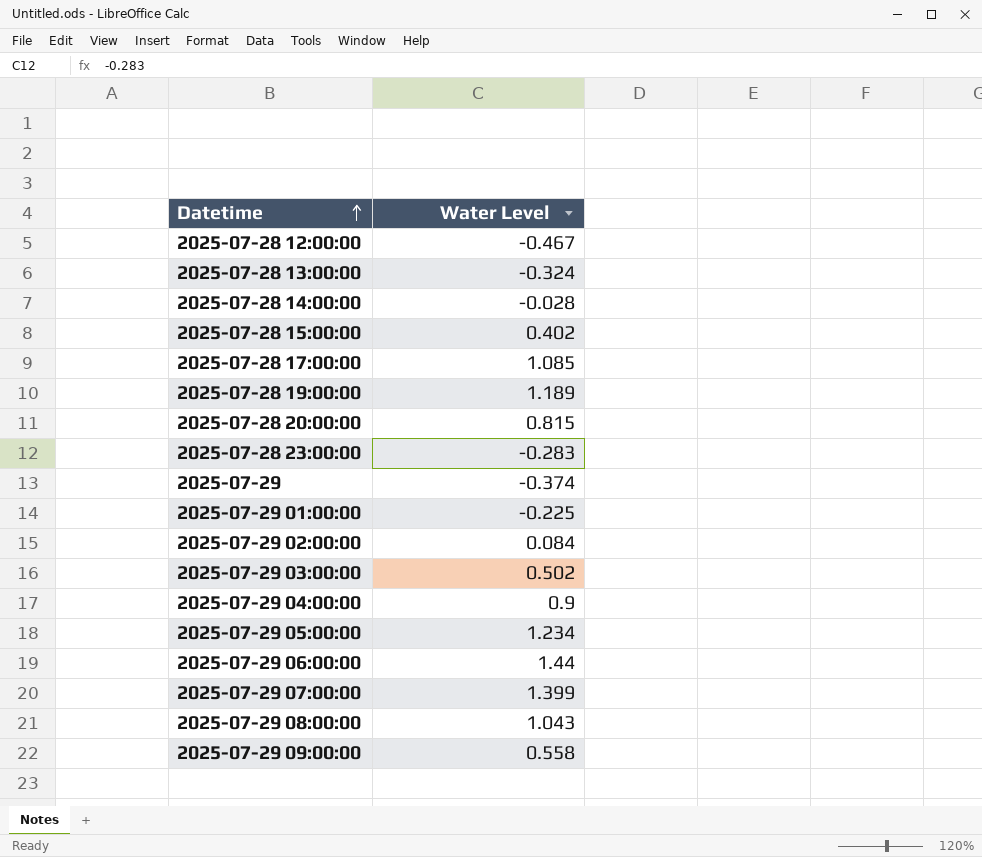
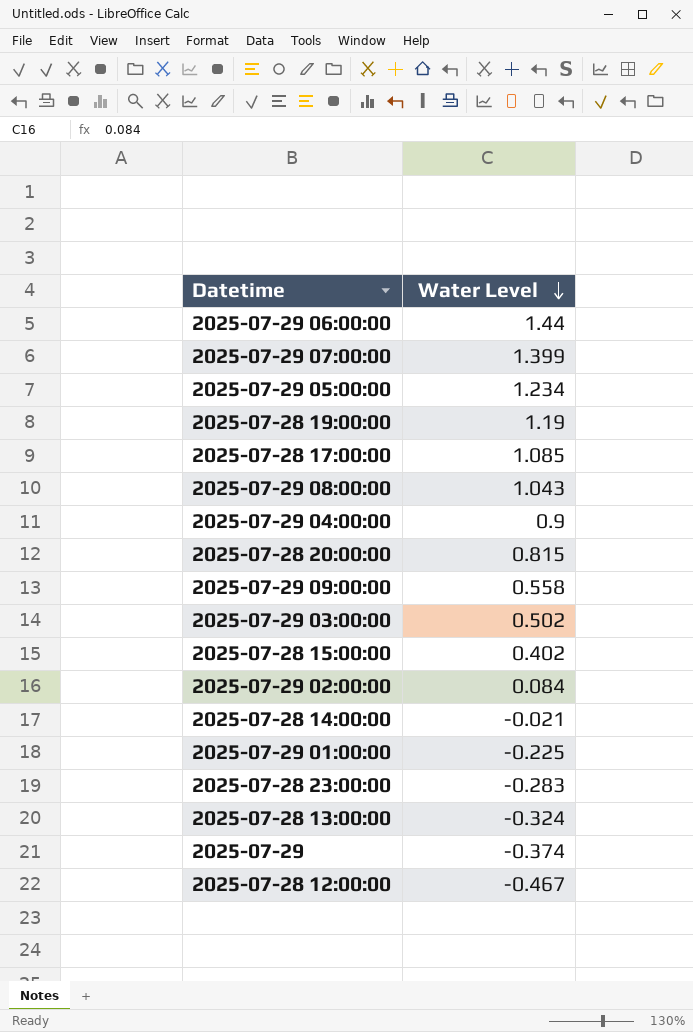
row order: Datetime ascending -> Water Level descending
2025-07-28 19:00:00 | Water Level: 1.189 -> 1.19
2025-07-28 14:00:00 | Water Level: -0.028 -> -0.021

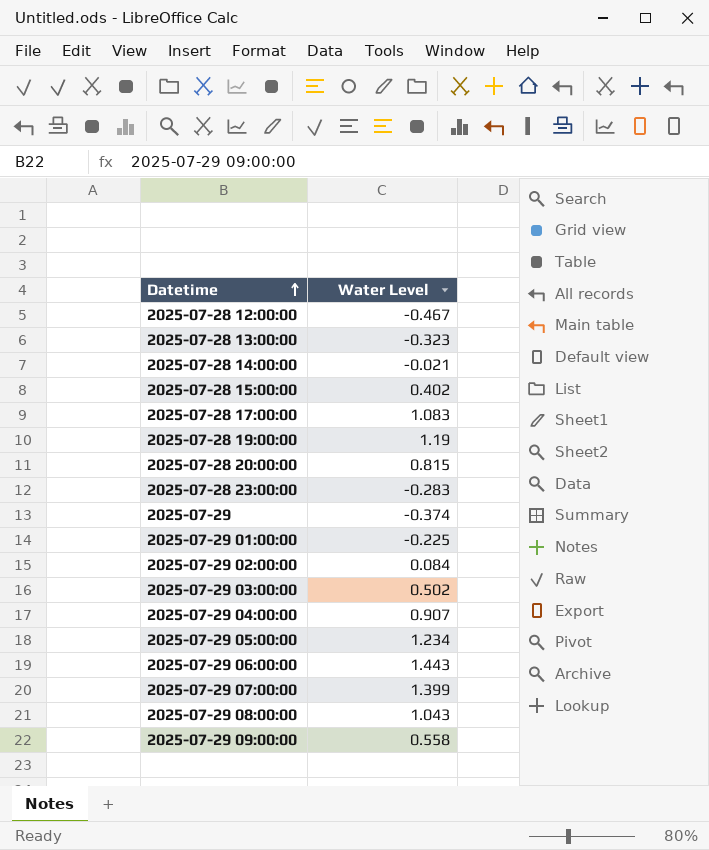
row order: Water Level descending -> Datetime ascending
2025-07-28 13:00:00 | Water Level: -0.324 -> -0.323
2025-07-28 17:00:00 | Water Level: 1.085 -> 1.083
2025-07-29 04:00:00 | Water Level: 0.9 -> 0.907
2025-07-29 06:00:00 | Water Level: 1.44 -> 1.443

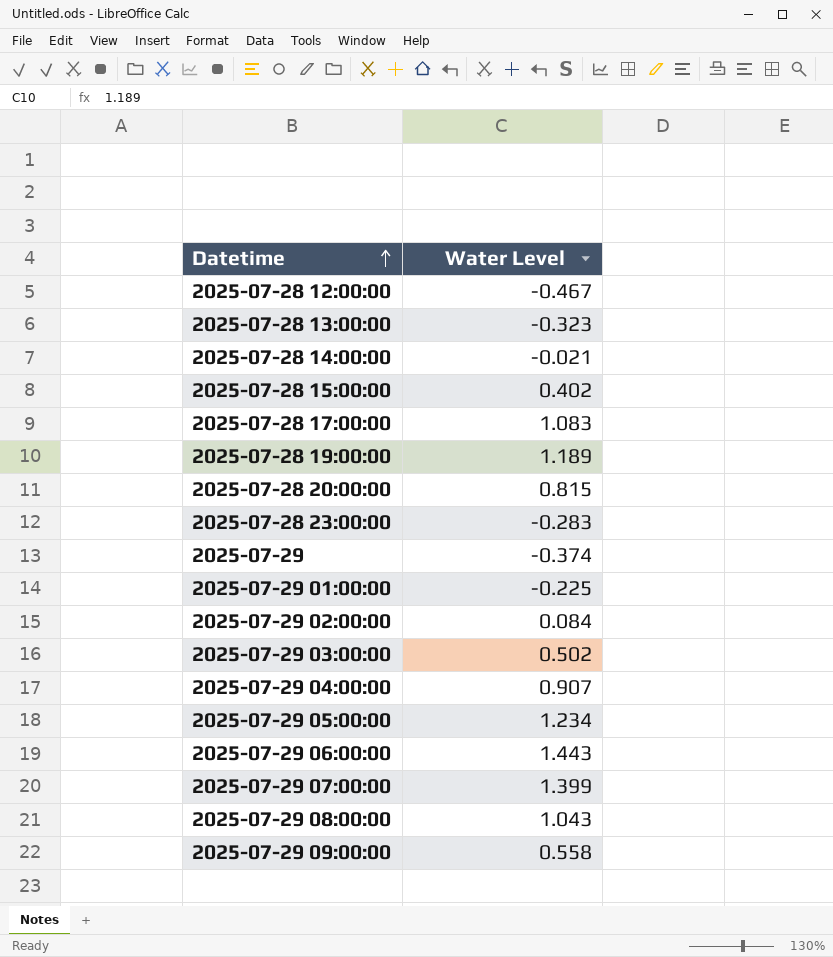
2025-07-28 19:00:00 | Water Level: 1.19 -> 1.189

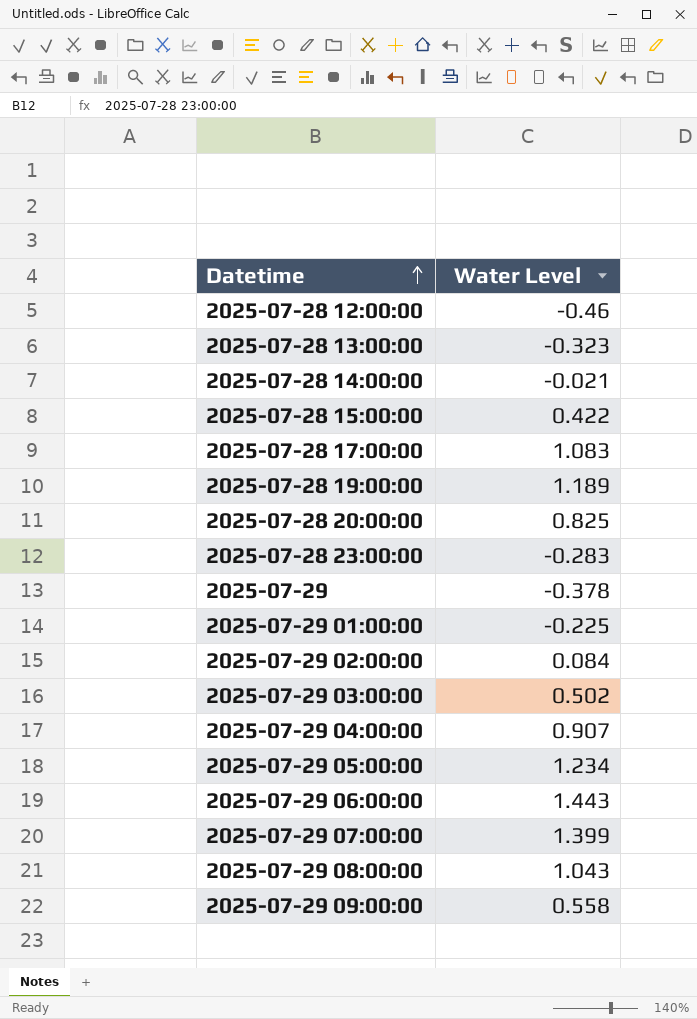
2025-07-28 12:00:00 | Water Level: -0.467 -> -0.46
2025-07-28 15:00:00 | Water Level: 0.402 -> 0.422
2025-07-28 20:00:00 | Water Level: 0.815 -> 0.825
2025-07-29 | Water Level: -0.374 -> -0.378

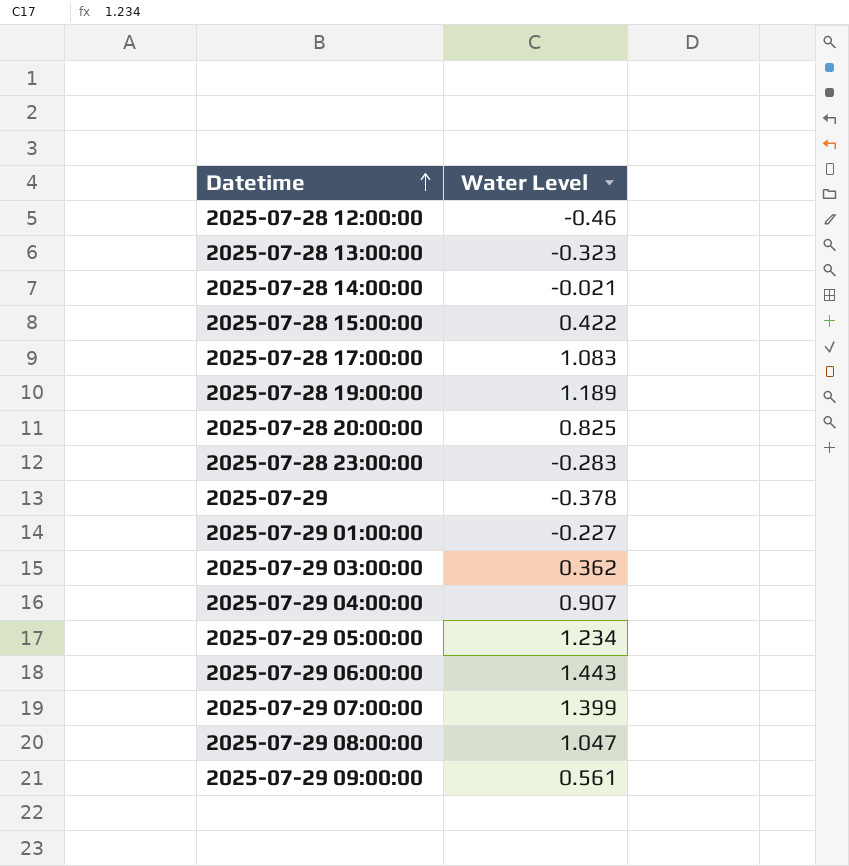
row 2025-07-29 02:00:00: 0.084 -> none
2025-07-29 01:00:00 | Water Level: -0.225 -> -0.227
2025-07-29 03:00:00 | Water Level: 0.502 -> 0.362
2025-07-29 08:00:00 | Water Level: 1.043 -> 1.047
2025-07-29 09:00:00 | Water Level: 0.558 -> 0.561

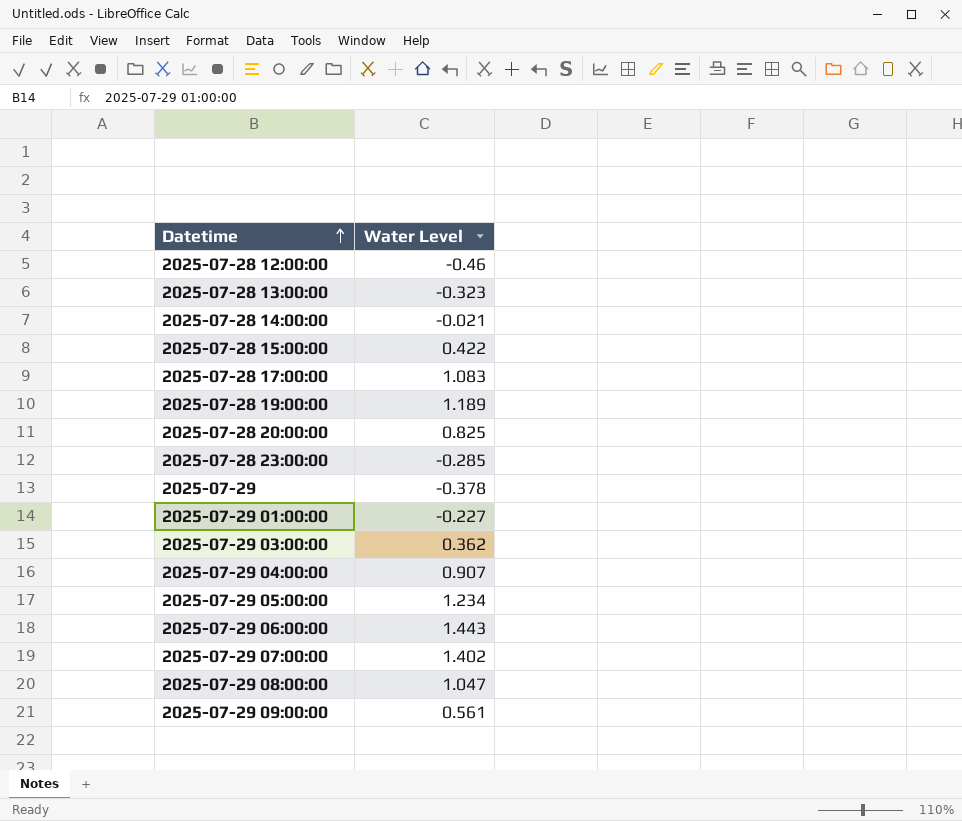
2025-07-28 23:00:00 | Water Level: -0.283 -> -0.285
2025-07-29 07:00:00 | Water Level: 1.399 -> 1.402

